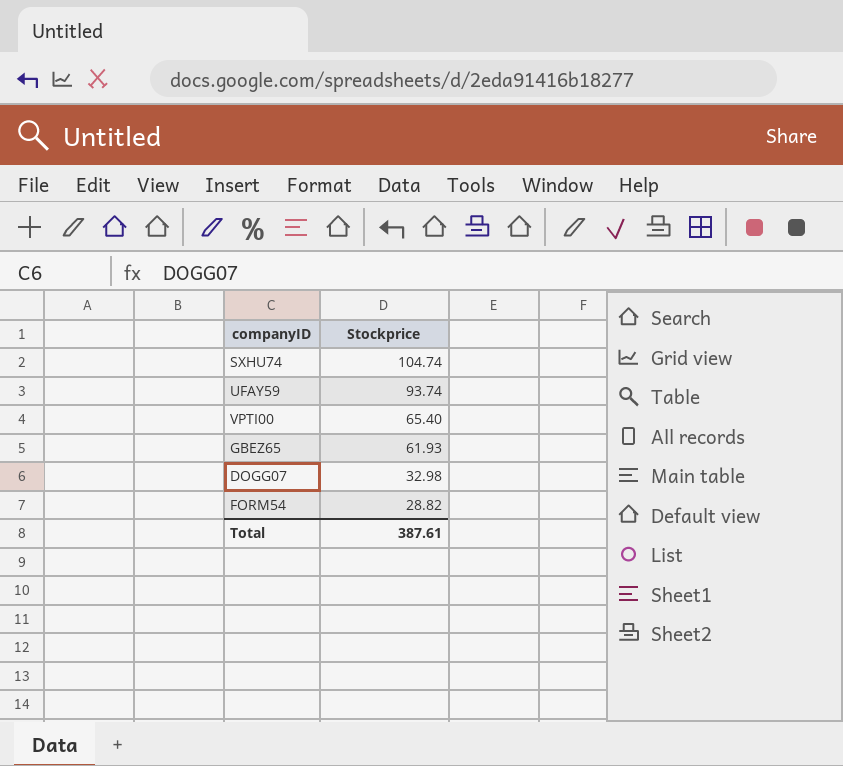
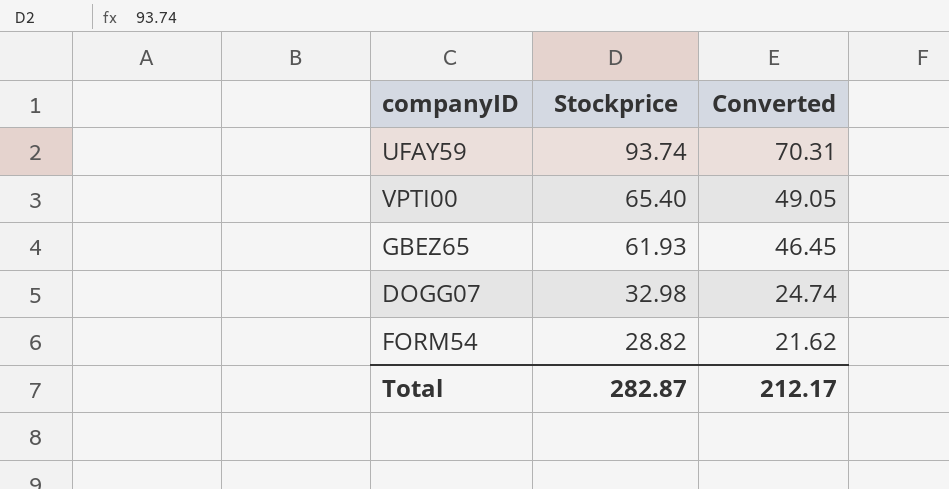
column Converted | formula: none -> [Stockprice] * 0.75
row SXHU74: 104.74 -> none
Total | Stockprice: 387.61 -> 282.87

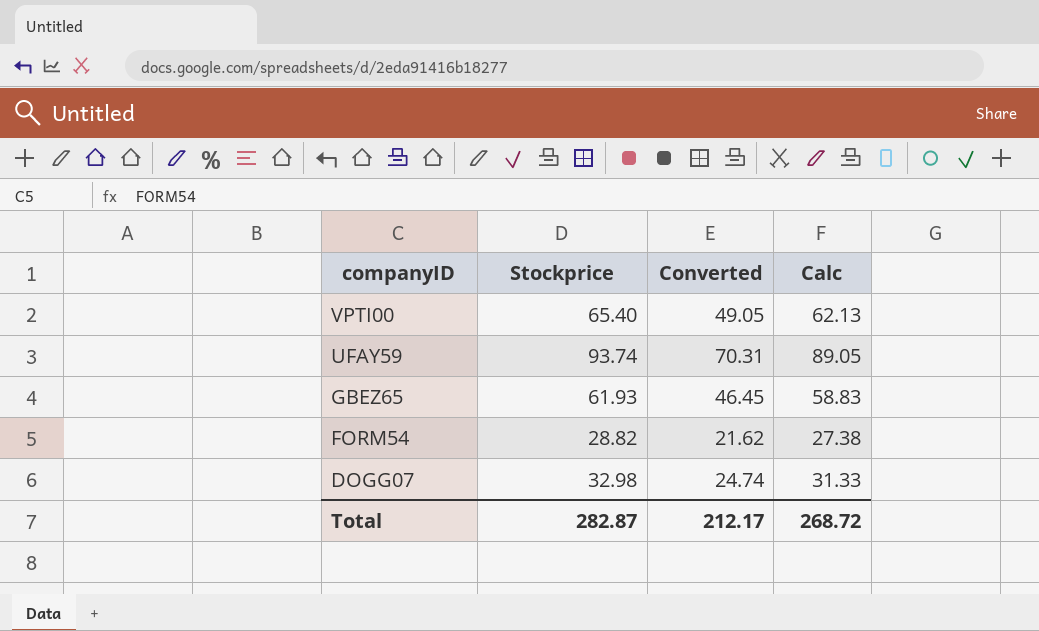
row order: Stockprice descending -> companyID descending
column Calc | formula: none -> [Stockprice] * 0.95

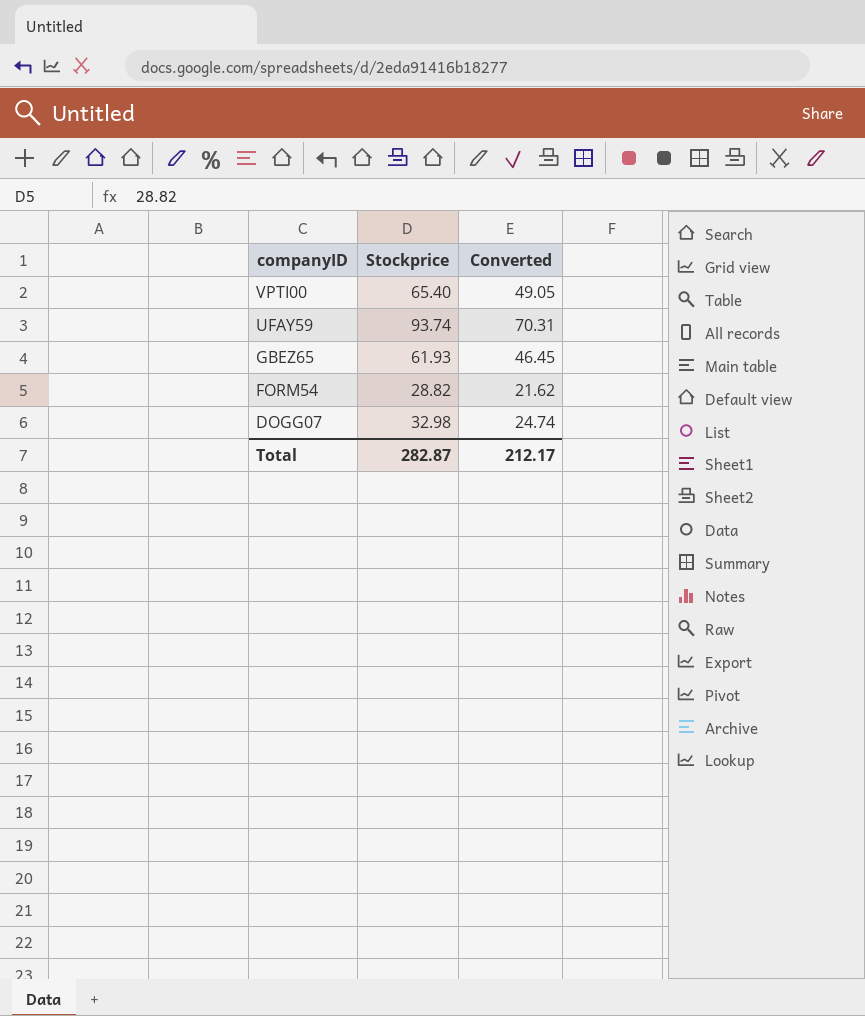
column Calc | formula: [Stockprice] * 0.95 -> none

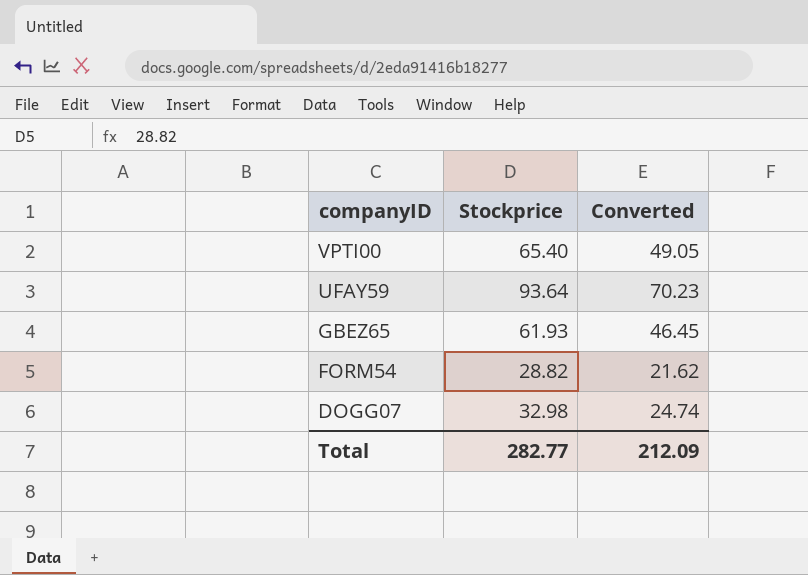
UFAY59 | Stockprice: 93.74 -> 93.64
UFAY59 | Converted: 70.31 -> 70.23
Total | Stockprice: 282.87 -> 282.77
Total | Converted: 212.17 -> 212.09

